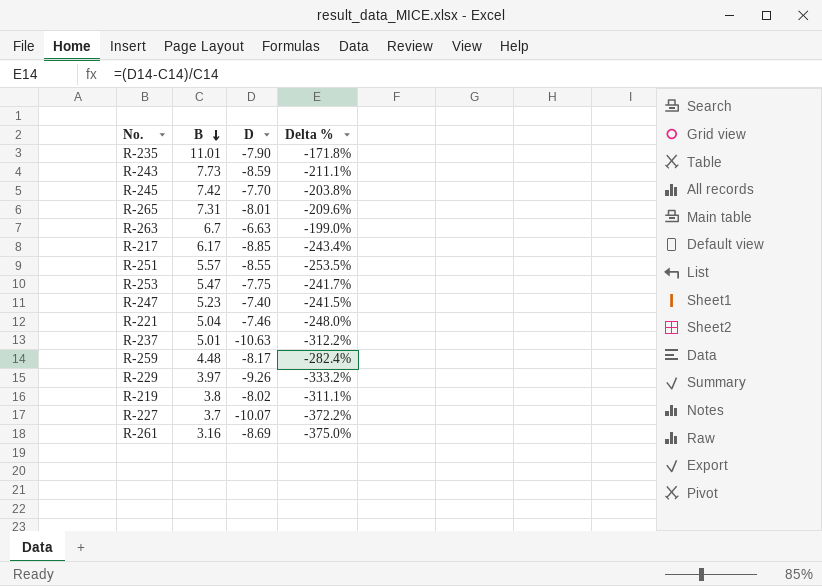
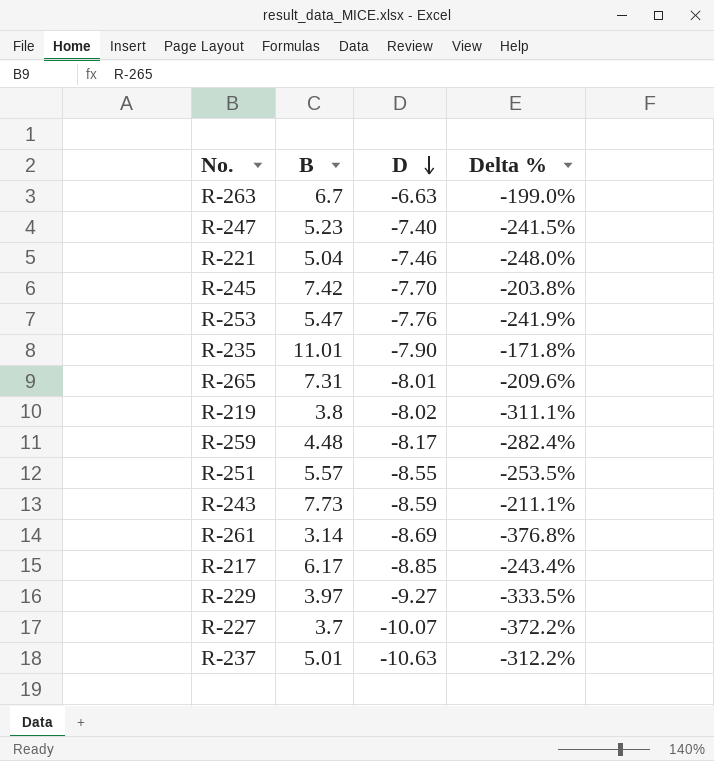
row order: B descending -> D descending
R-253 | D: -7.75 -> -7.76
R-253 | Delta %: -241.7% -> -241.9%
R-261 | B: 3.16 -> 3.14
R-261 | Delta %: -375.0% -> -376.8%
R-229 | D: -9.26 -> -9.27
R-229 | Delta %: -333.2% -> -333.5%

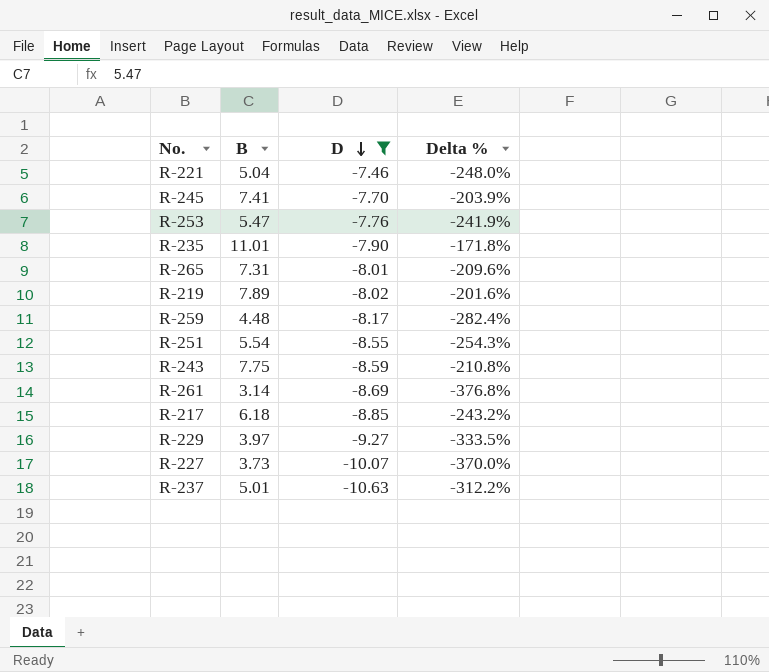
filter: none -> D <= -7.46
R-245 | B: 7.42 -> 7.41
R-245 | Delta %: -203.8% -> -203.9%
R-219 | B: 3.8 -> 7.89
R-219 | Delta %: -311.1% -> -201.6%
R-251 | B: 5.57 -> 5.54
R-251 | Delta %: -253.5% -> -254.3%
R-243 | B: 7.73 -> 7.75
R-243 | Delta %: -211.1% -> -210.8%
R-217 | B: 6.17 -> 6.18
R-217 | Delta %: -243.4% -> -243.2%
R-227 | B: 3.7 -> 3.73
R-227 | Delta %: -372.2% -> -370.0%

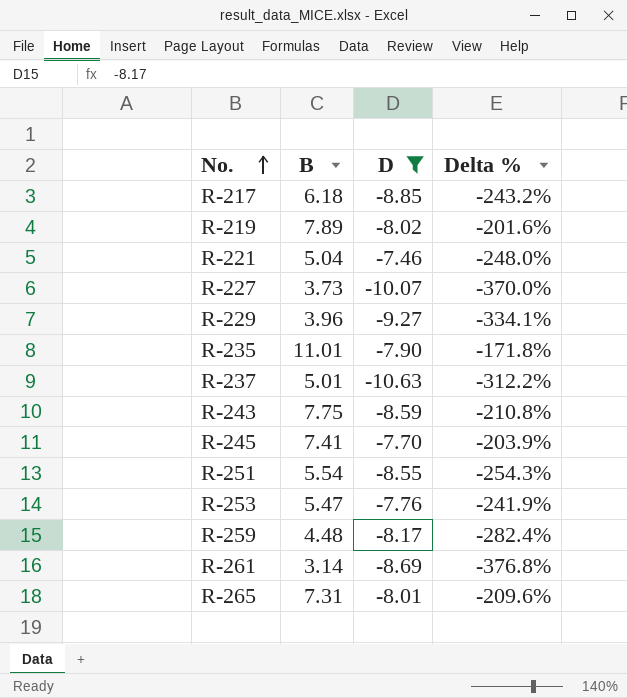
row order: D descending -> No. ascending
R-229 | B: 3.97 -> 3.96
R-229 | Delta %: -333.5% -> -334.1%

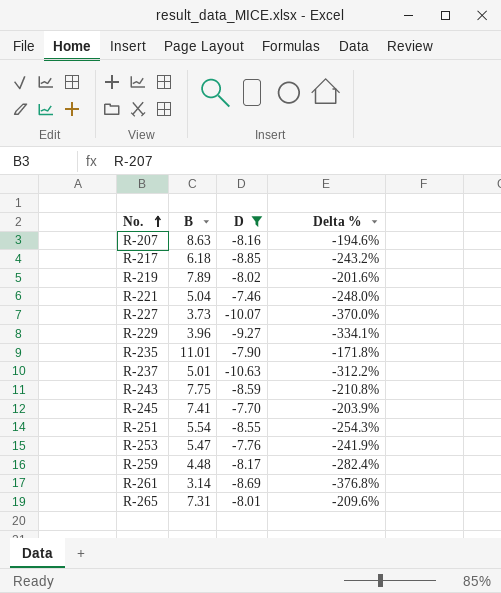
row R-207: none -> 8.63 | -8.16 | -194.6%

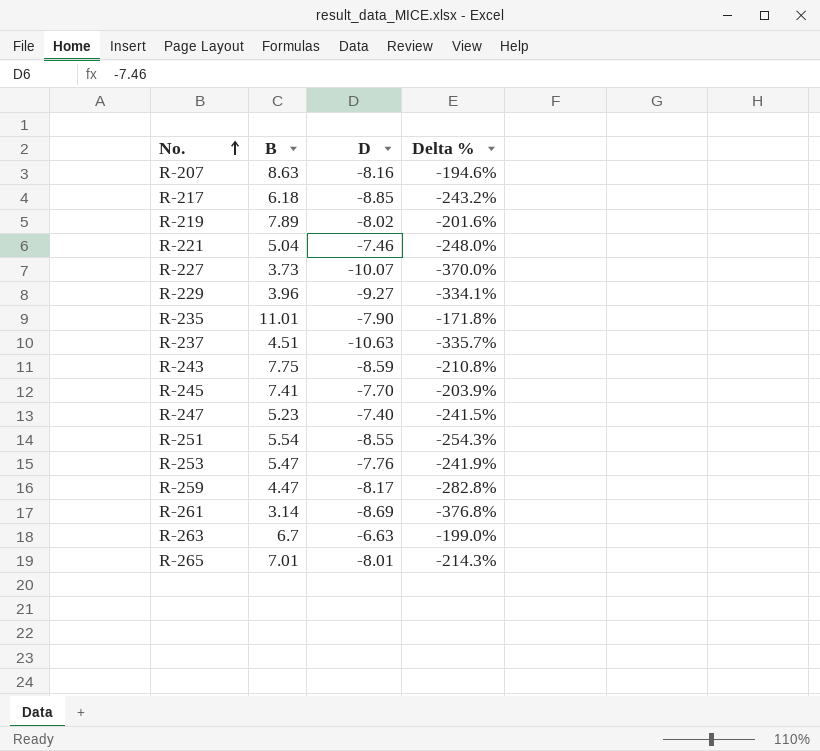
filter: D <= -7.46 -> none
R-237 | B: 5.01 -> 4.51
R-237 | Delta %: -312.2% -> -335.7%
R-259 | B: 4.48 -> 4.47
R-259 | Delta %: -282.4% -> -282.8%
R-265 | B: 7.31 -> 7.01
R-265 | Delta %: -209.6% -> -214.3%

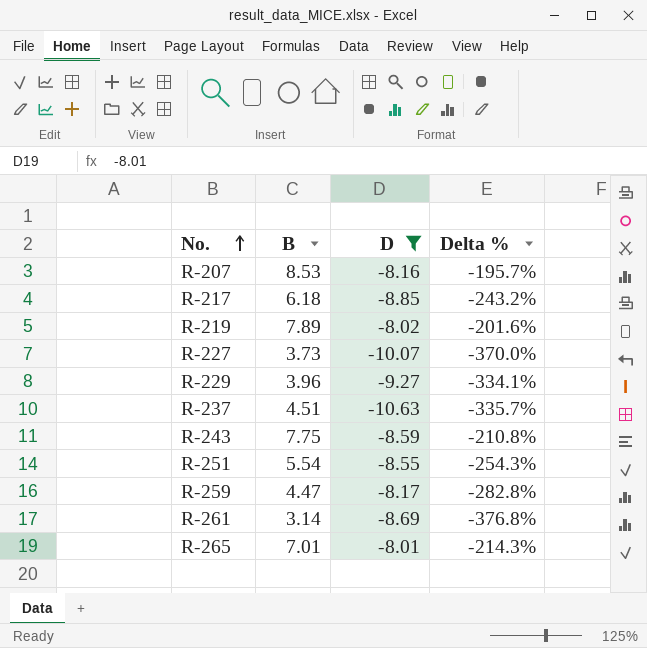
filter: none -> D <= -8.01
R-207 | B: 8.63 -> 8.53
R-207 | Delta %: -194.6% -> -195.7%

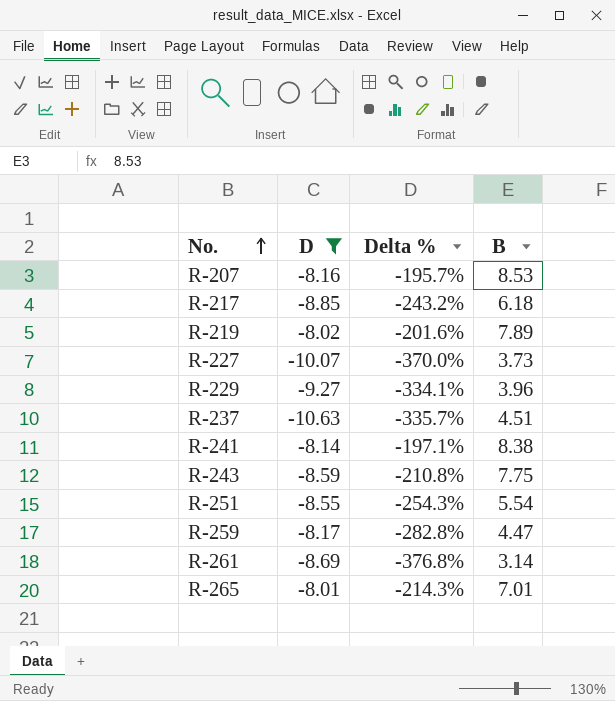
column B | position: 2 -> 4
row R-241: none -> -8.14 | -197.1% | 8.38

